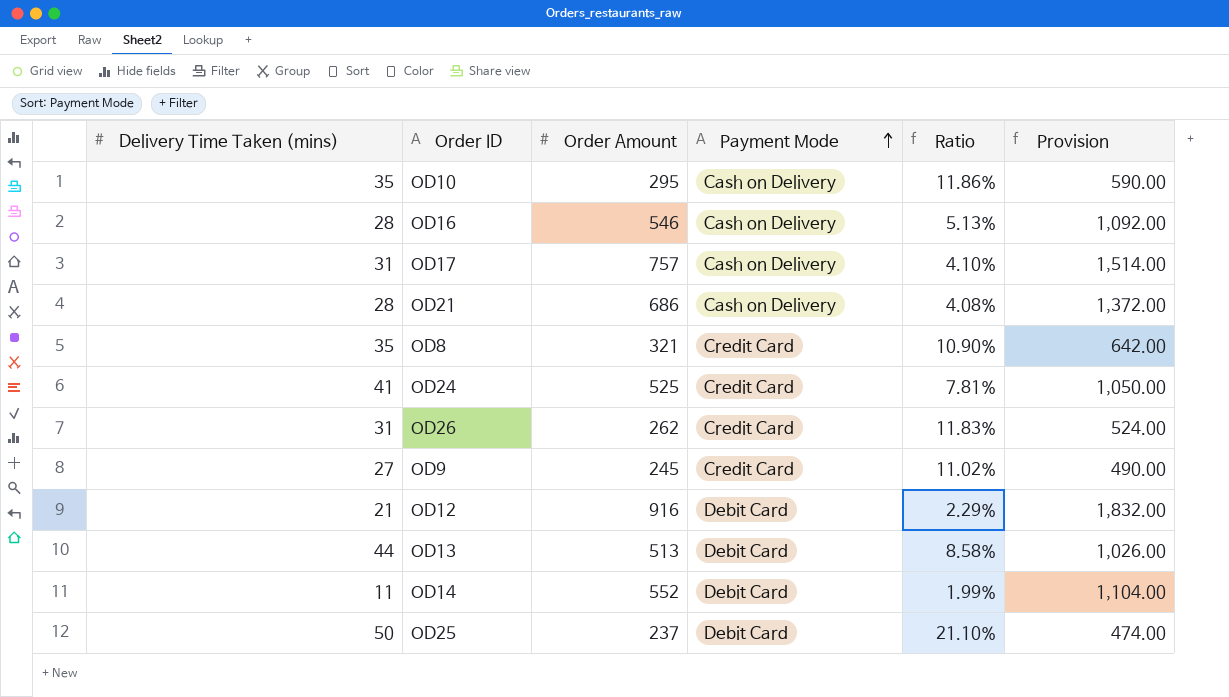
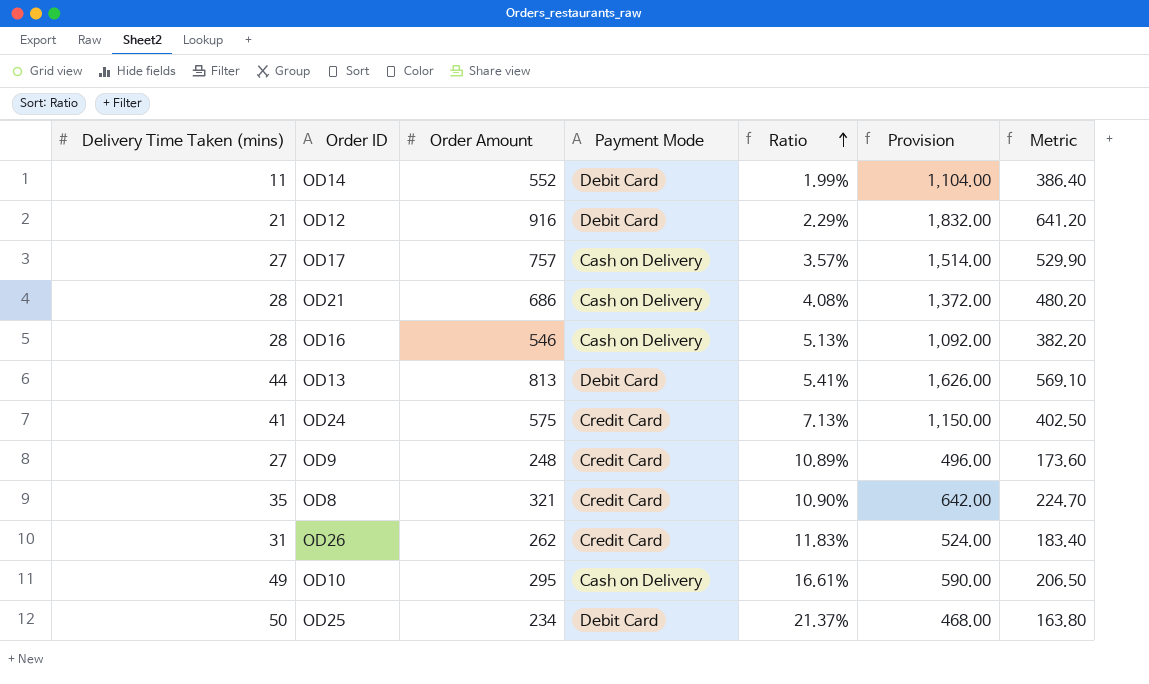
row order: Payment Mode ascending -> Ratio ascending
column Metric | formula: none -> [Order Amount] * 0.7
OD17 | Delivery Time Taken (mins): 31 -> 27
OD17 | Ratio: 4.10% -> 3.57%
OD13 | Order Amount: 513 -> 813
OD13 | Ratio: 8.58% -> 5.41%
OD13 | Provision: 1,026.00 -> 1,626.00
OD24 | Order Amount: 525 -> 575
OD24 | Ratio: 7.81% -> 7.13%
OD24 | Provision: 1,050.00 -> 1,150.00
OD9 | Order Amount: 245 -> 248
OD9 | Ratio: 11.02% -> 10.89%
OD9 | Provision: 490.00 -> 496.00
OD10 | Delivery Time Taken (mins): 35 -> 49
OD10 | Ratio: 11.86% -> 16.61%
OD25 | Order Amount: 237 -> 234
OD25 | Ratio: 21.10% -> 21.37%
OD25 | Provision: 474.00 -> 468.00

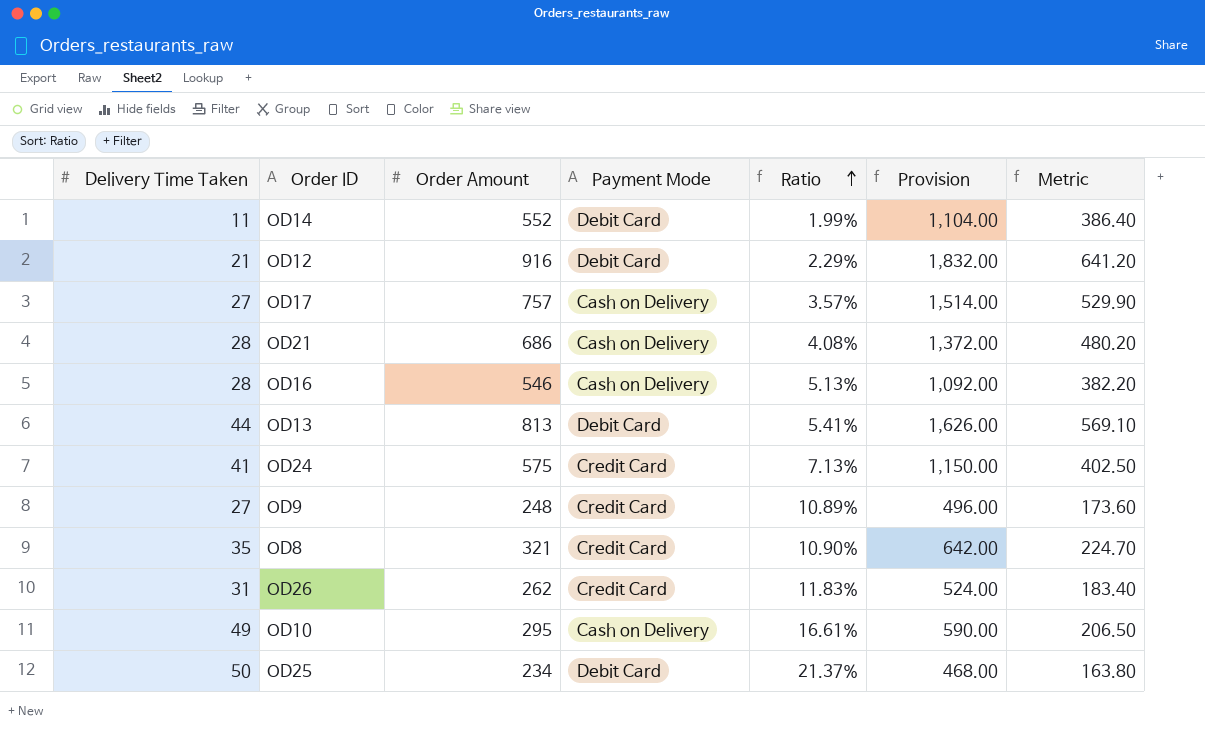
column name: Delivery Time Taken (mins) -> Delivery Time Taken

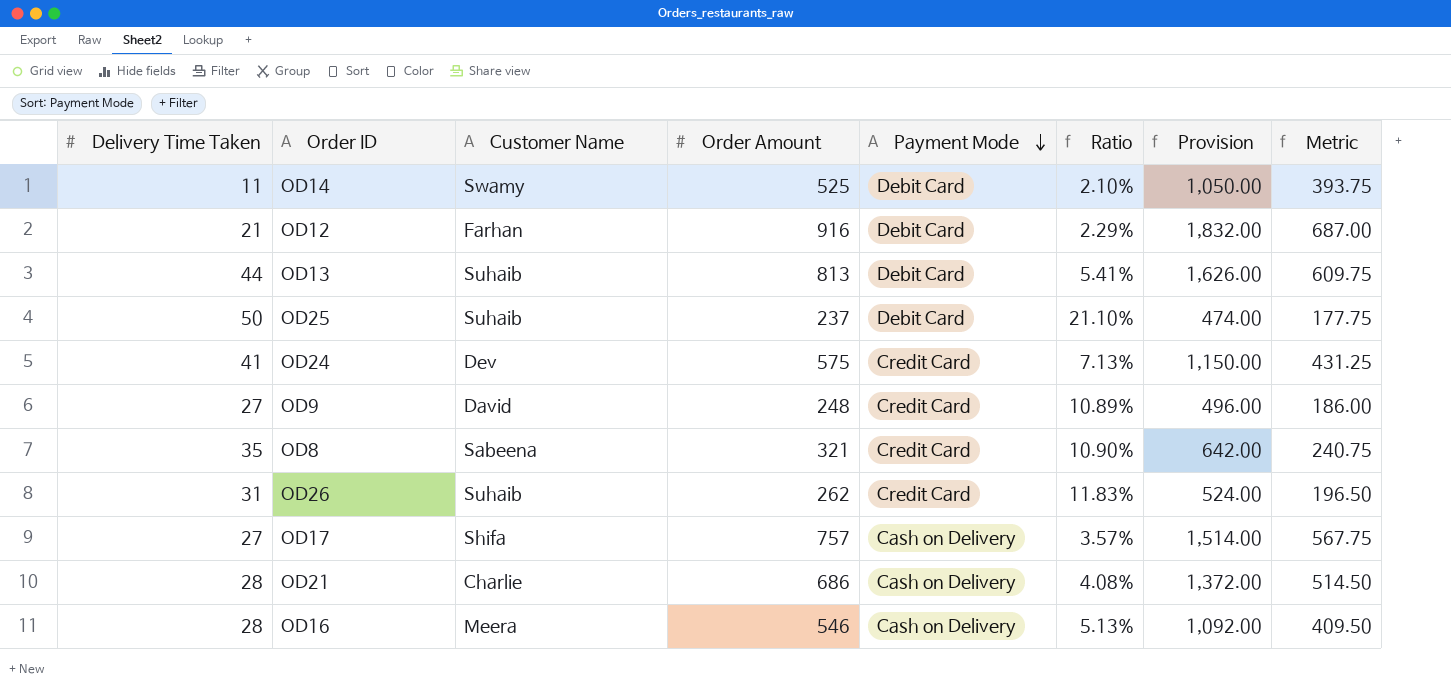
row order: Ratio ascending -> Payment Mode descending
column Customer Name | position: none -> 3
column Metric | formula: [Order Amount] * 0.7 -> [Order Amount] * 0.75
row OD10: 49 | 295 | Cash on Delivery | 16.61% | 590.00 | 206.50 -> none
OD14 | Order Amount: 552 -> 525
OD14 | Ratio: 1.99% -> 2.10%
OD14 | Provision: 1,104.00 -> 1,050.00
OD25 | Order Amount: 234 -> 237
OD25 | Ratio: 21.37% -> 21.10%
OD25 | Provision: 468.00 -> 474.00

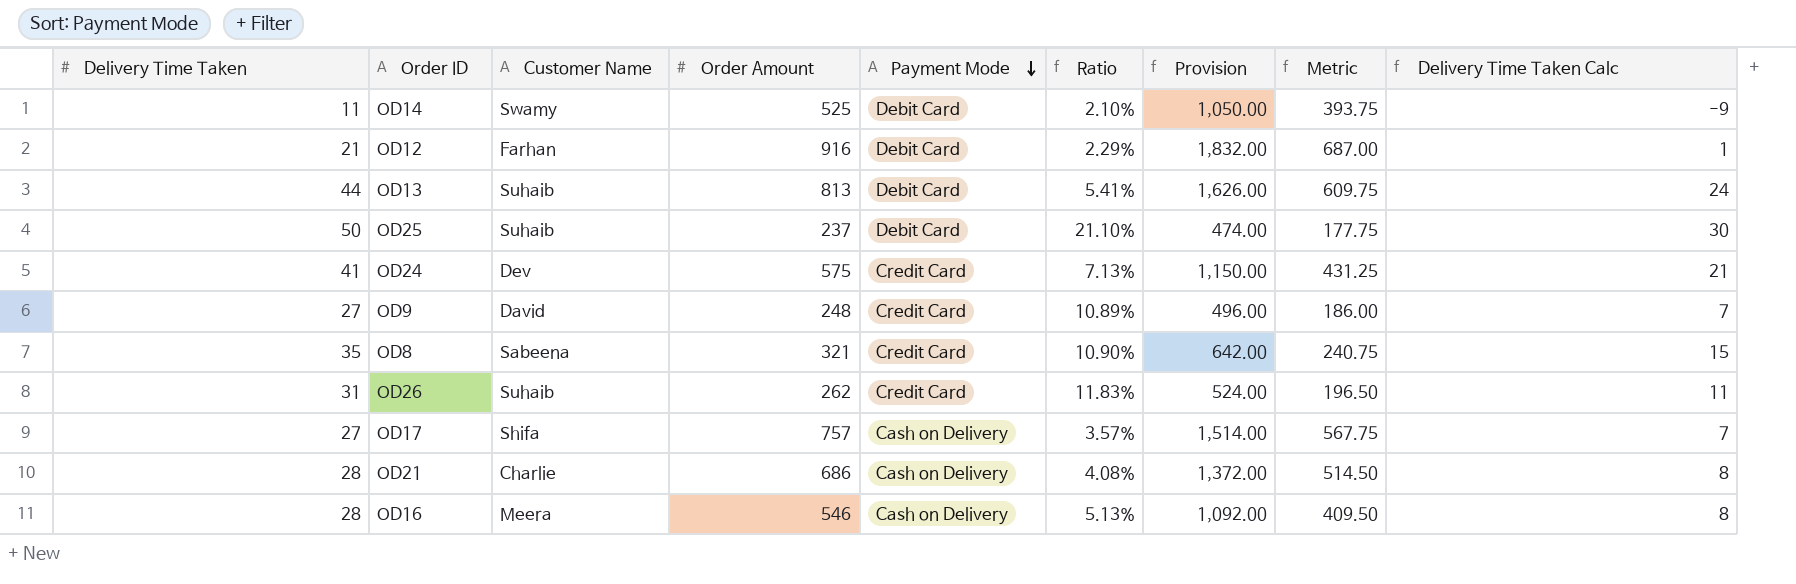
column Delivery Time Taken Calc | formula: none -> [Delivery Time Taken] - 20

